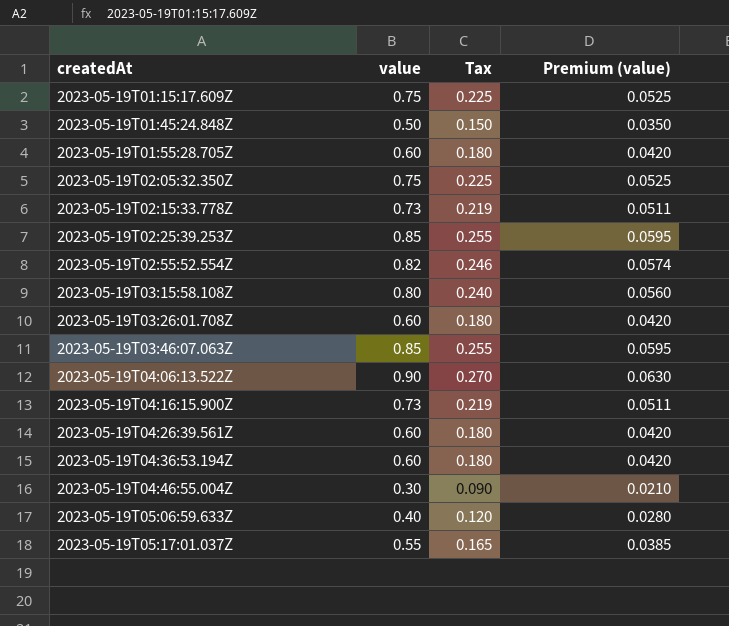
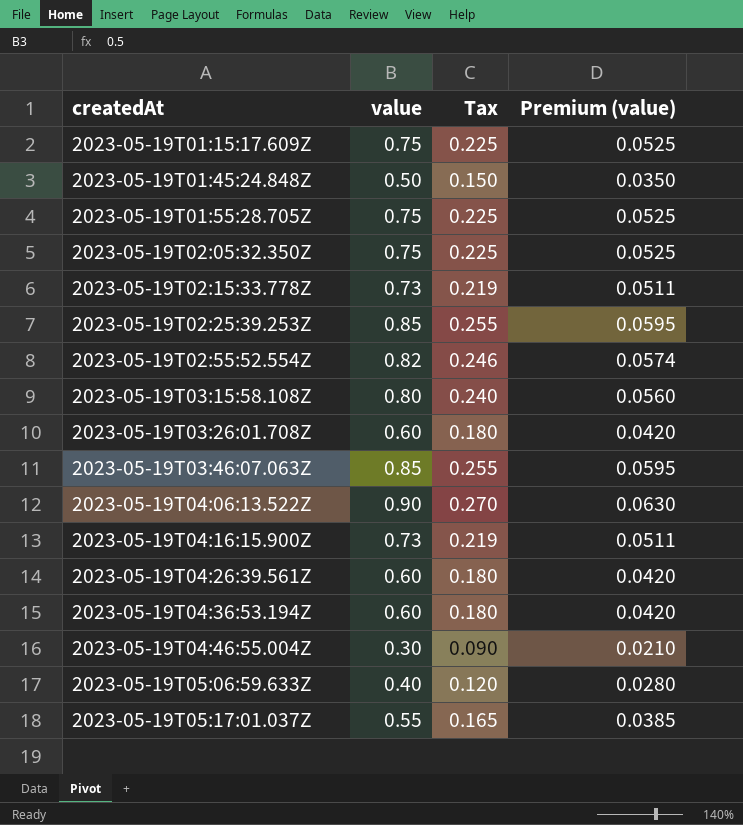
2023-05-19T01:55:28.705Z | value: 0.60 -> 0.75
2023-05-19T01:55:28.705Z | Tax: 0.180 -> 0.225
2023-05-19T01:55:28.705Z | Premium (value): 0.0420 -> 0.0525

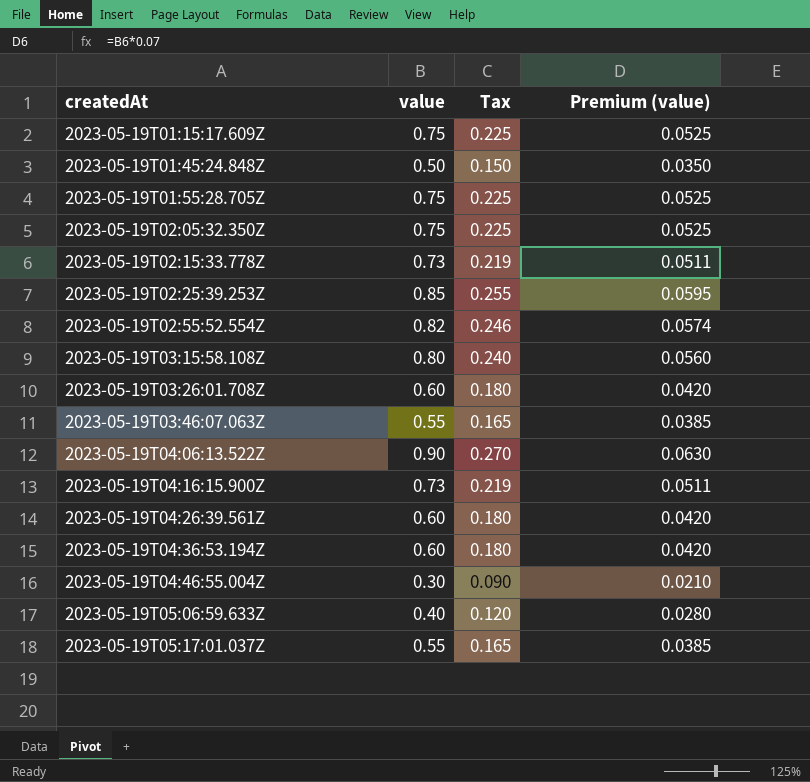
2023-05-19T03:46:07.063Z | value: 0.85 -> 0.55
2023-05-19T03:46:07.063Z | Tax: 0.255 -> 0.165
2023-05-19T03:46:07.063Z | Premium (value): 0.0595 -> 0.0385

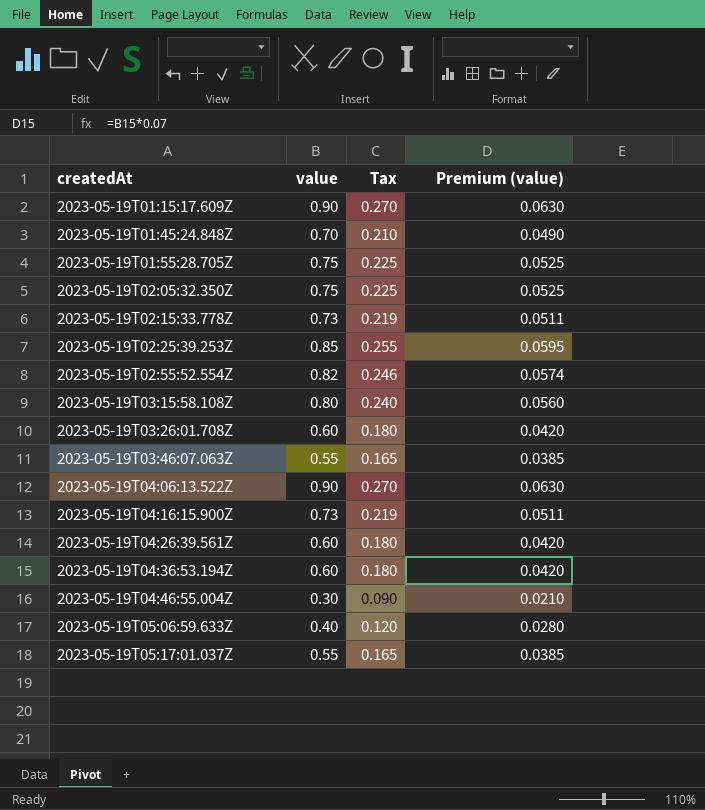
2023-05-19T01:15:17.609Z | value: 0.75 -> 0.90
2023-05-19T01:15:17.609Z | Tax: 0.225 -> 0.270
2023-05-19T01:15:17.609Z | Premium (value): 0.0525 -> 0.0630
2023-05-19T01:45:24.848Z | value: 0.50 -> 0.70
2023-05-19T01:45:24.848Z | Tax: 0.150 -> 0.210
2023-05-19T01:45:24.848Z | Premium (value): 0.0350 -> 0.0490

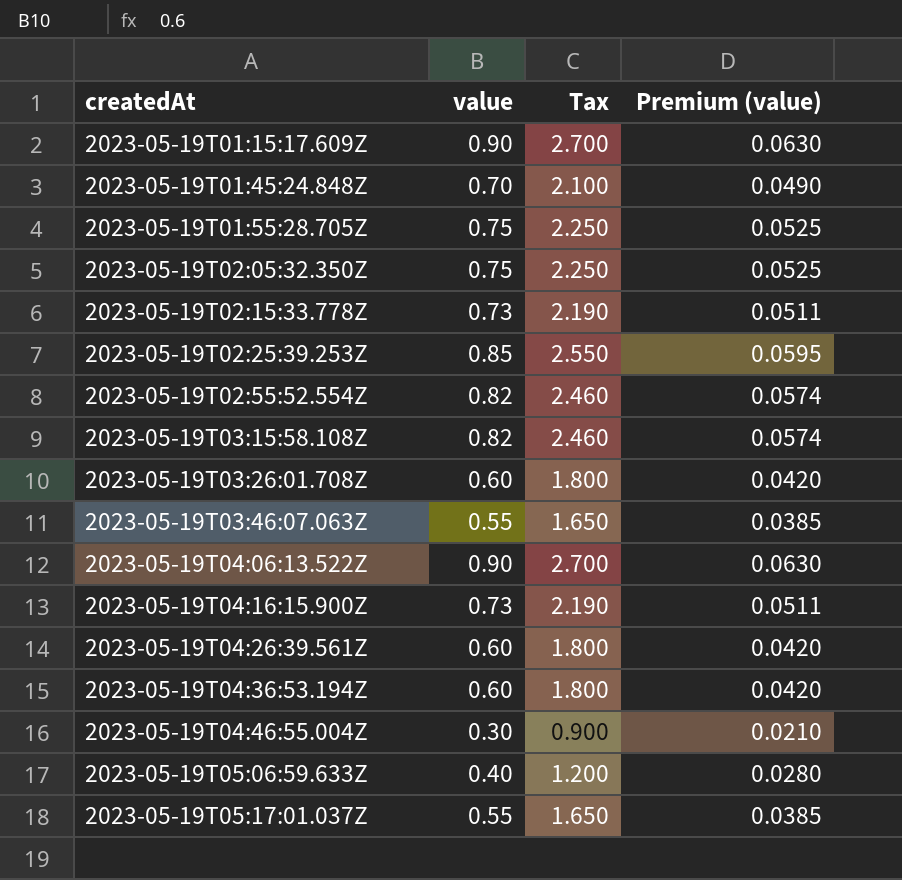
column Tax | formula: [value] * 0.3 -> [value] * 3
2023-05-19T03:15:58.108Z | value: 0.80 -> 0.82
2023-05-19T03:15:58.108Z | Premium (value): 0.0560 -> 0.0574

